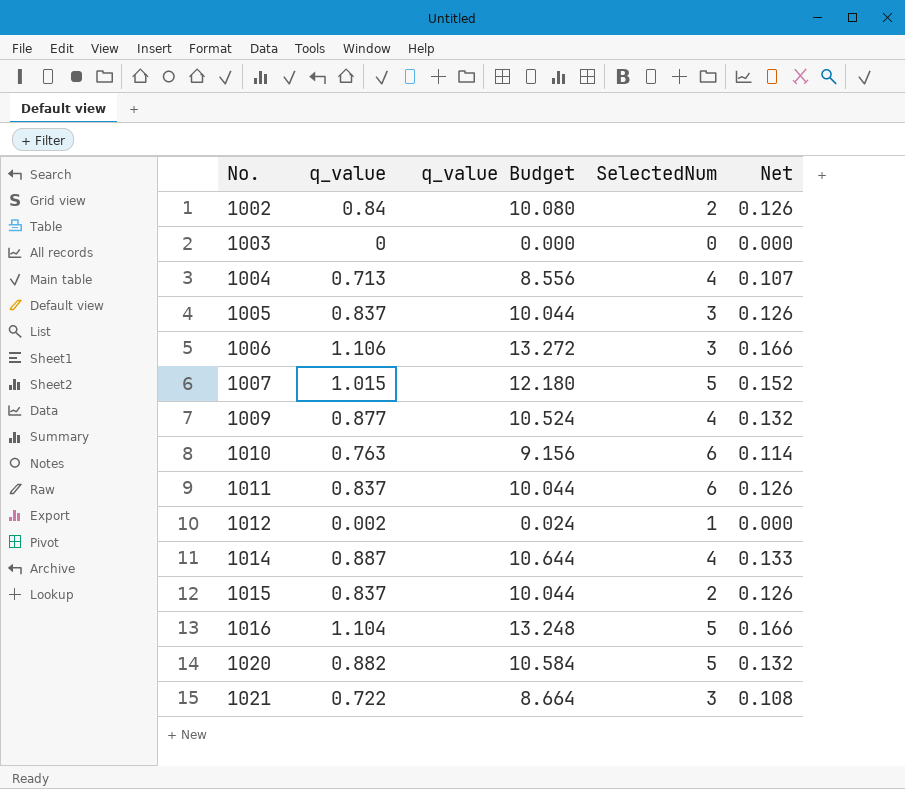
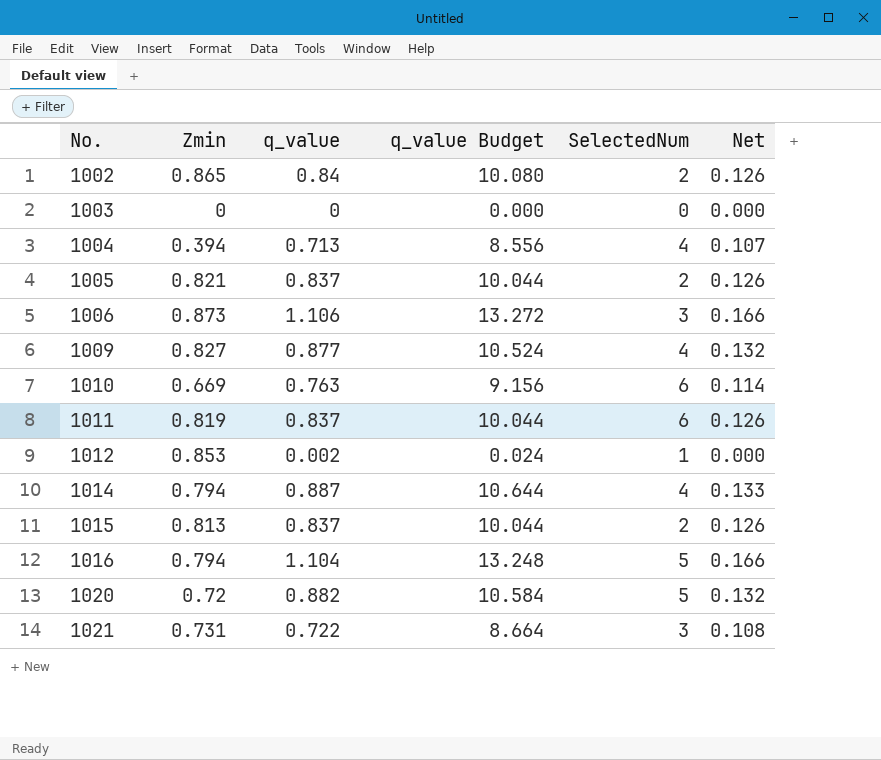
column Zmin | position: none -> 2
row 1007: 1.015 | 12.180 | 5 | 0.152 -> none
1005 | SelectedNum: 3 -> 2

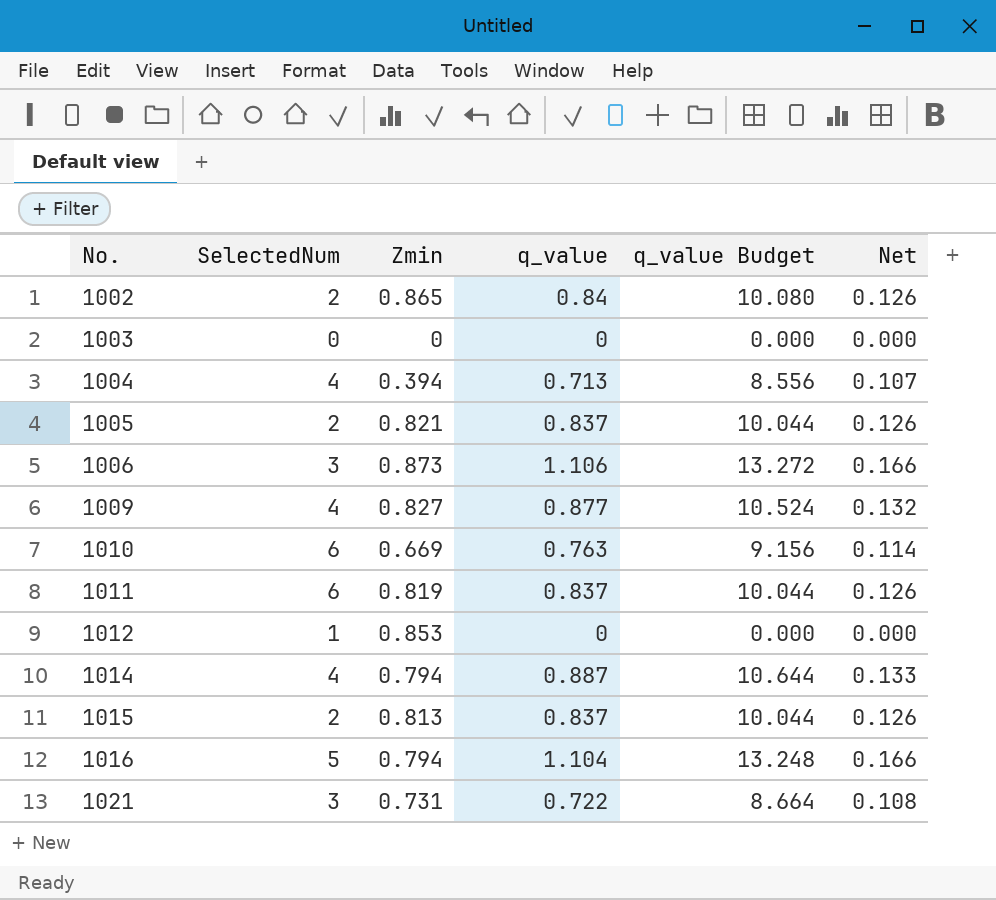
column SelectedNum | position: 5 -> 2
row 1020: 0.72 | 0.882 | 10.584 | 5 | 0.132 -> none
1012 | q_value: 0.002 -> 0
1012 | q_value Budget: 0.024 -> 0.000

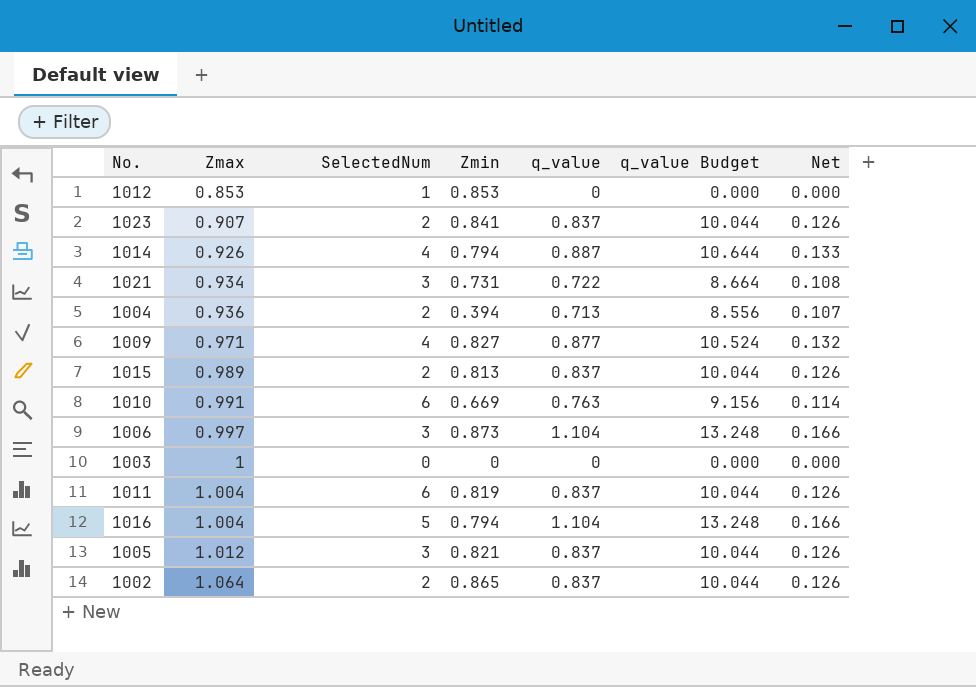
row order: No. ascending -> Zmax ascending
column Zmax | position: none -> 2
row 1023: none -> 0.907 | 2 | 0.841 | 0.837 | 10.044 | 0.126
1004 | SelectedNum: 4 -> 2
1006 | q_value: 1.106 -> 1.104
1006 | q_value Budget: 13.272 -> 13.248
1005 | SelectedNum: 2 -> 3
1002 | q_value: 0.84 -> 0.837
1002 | q_value Budget: 10.080 -> 10.044

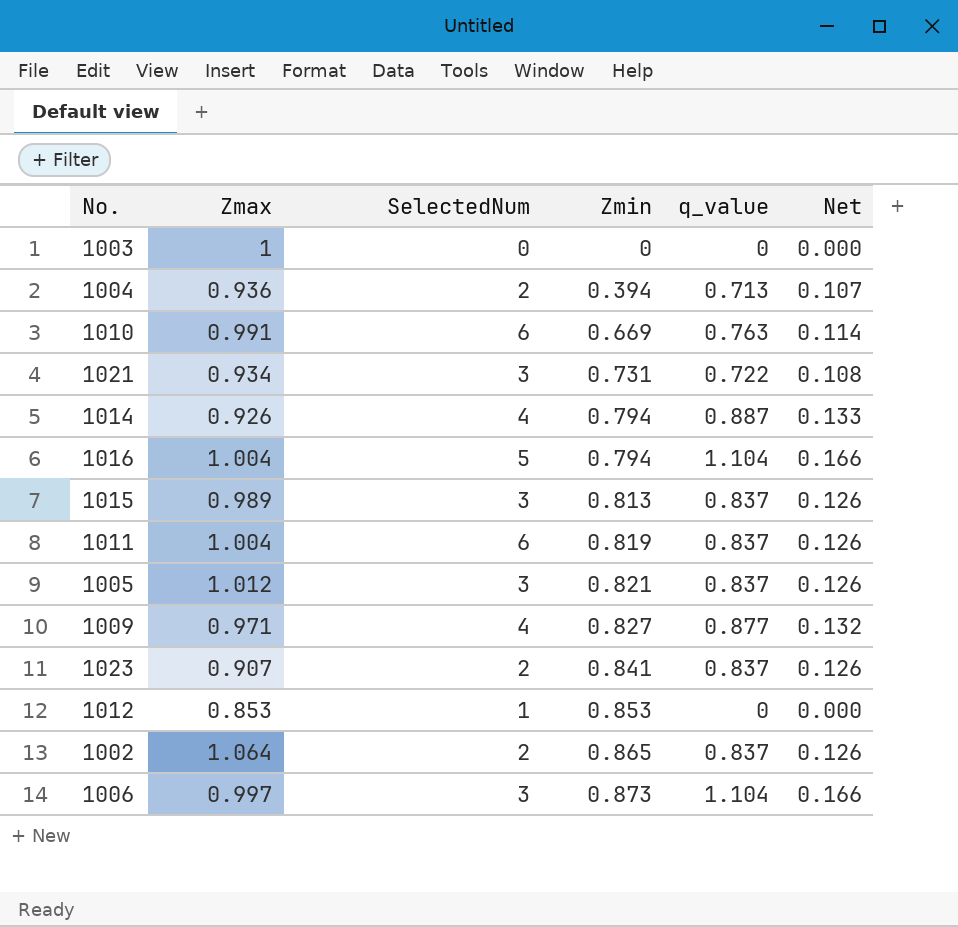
row order: Zmax ascending -> Zmin ascending
column q_value Budget | formula: [q_value] * 12 -> none
1015 | SelectedNum: 2 -> 3

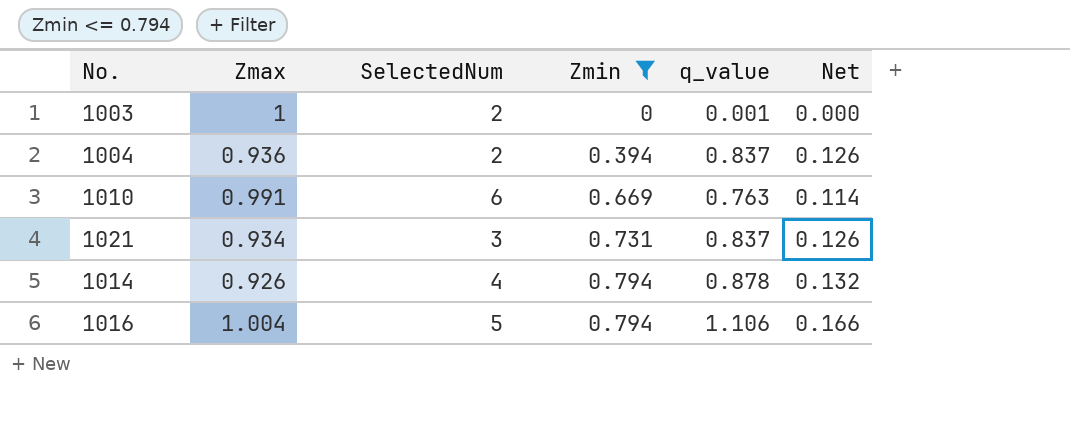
filter: none -> Zmin <= 0.794
1003 | SelectedNum: 0 -> 2
1003 | q_value: 0 -> 0.001
1004 | q_value: 0.713 -> 0.837
1004 | Net: 0.107 -> 0.126
1021 | q_value: 0.722 -> 0.837
1021 | Net: 0.108 -> 0.126
1014 | q_value: 0.887 -> 0.878
1014 | Net: 0.133 -> 0.132
1016 | q_value: 1.104 -> 1.106

